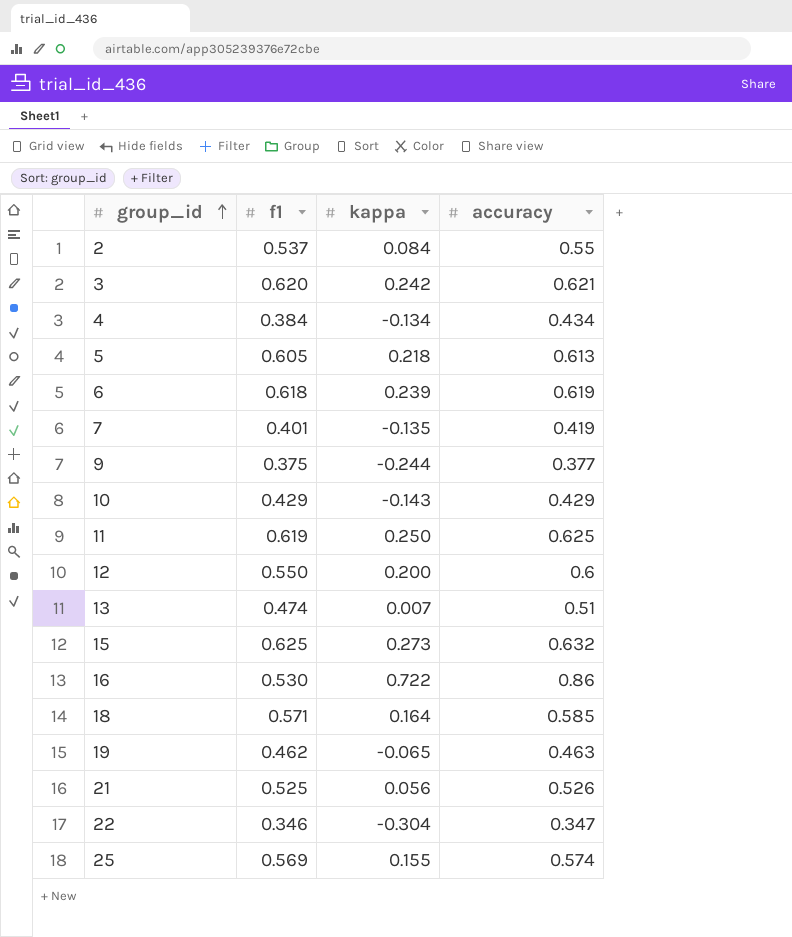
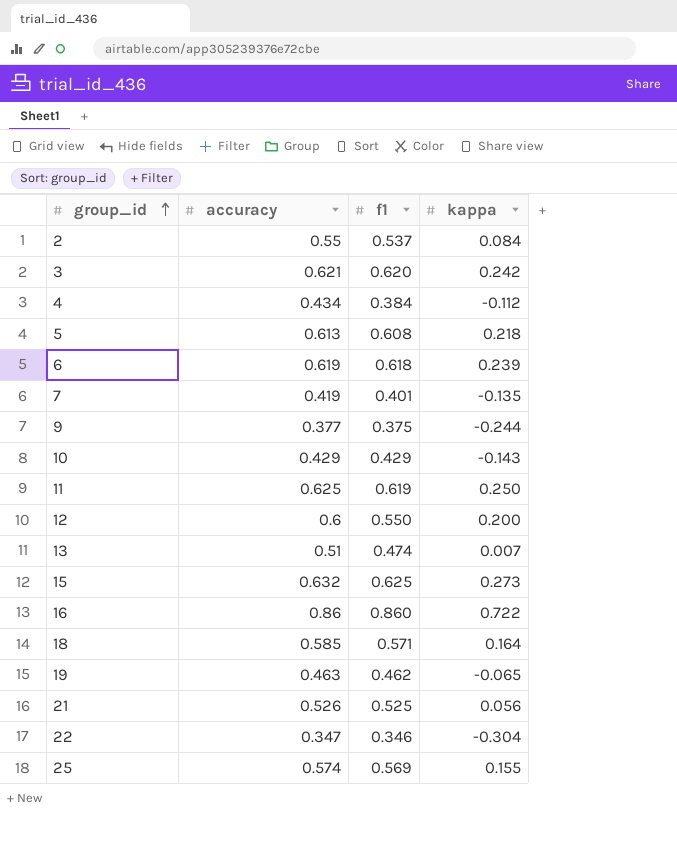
column accuracy | position: 4 -> 2
4 | kappa: -0.134 -> -0.112
5 | f1: 0.605 -> 0.608
16 | f1: 0.530 -> 0.860

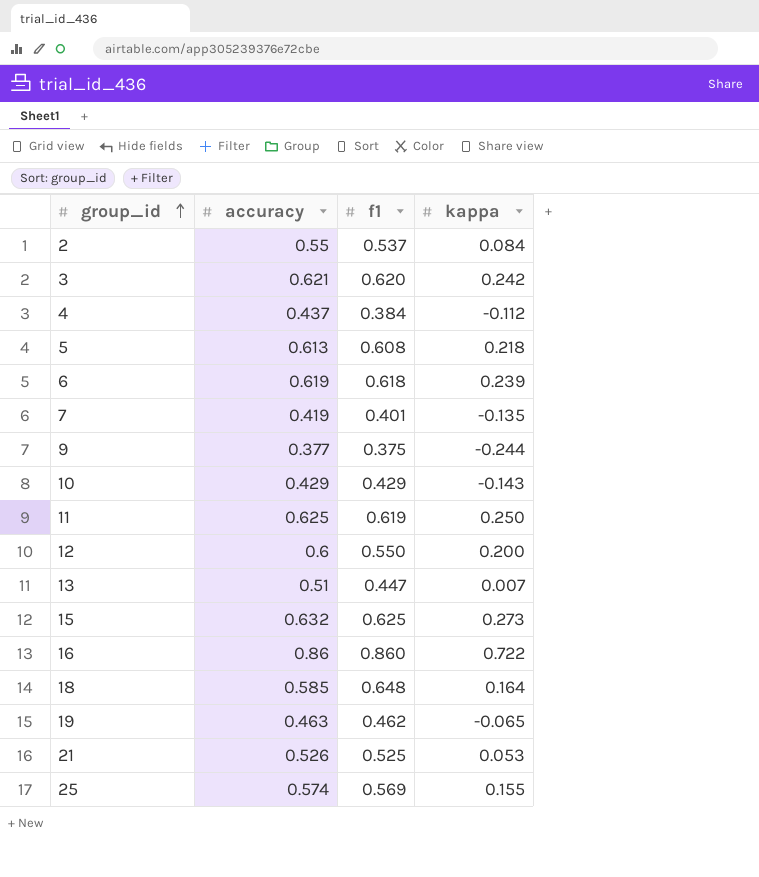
row 22: 0.347 | 0.346 | -0.304 -> none
4 | accuracy: 0.434 -> 0.437
13 | f1: 0.474 -> 0.447
18 | f1: 0.571 -> 0.648
21 | kappa: 0.056 -> 0.053

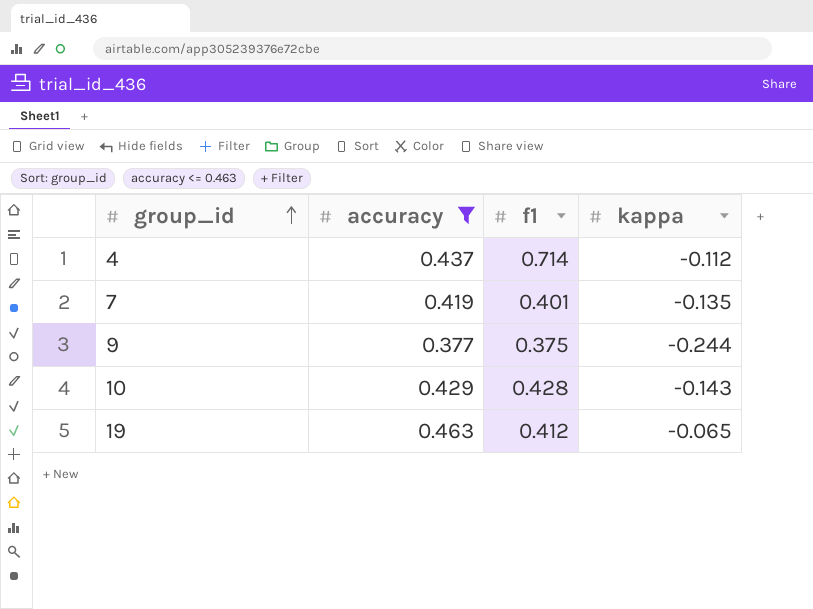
filter: none -> accuracy <= 0.463
4 | f1: 0.384 -> 0.714
10 | f1: 0.429 -> 0.428
19 | f1: 0.462 -> 0.412

